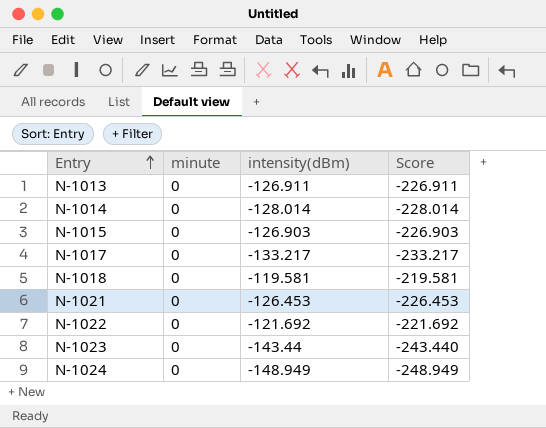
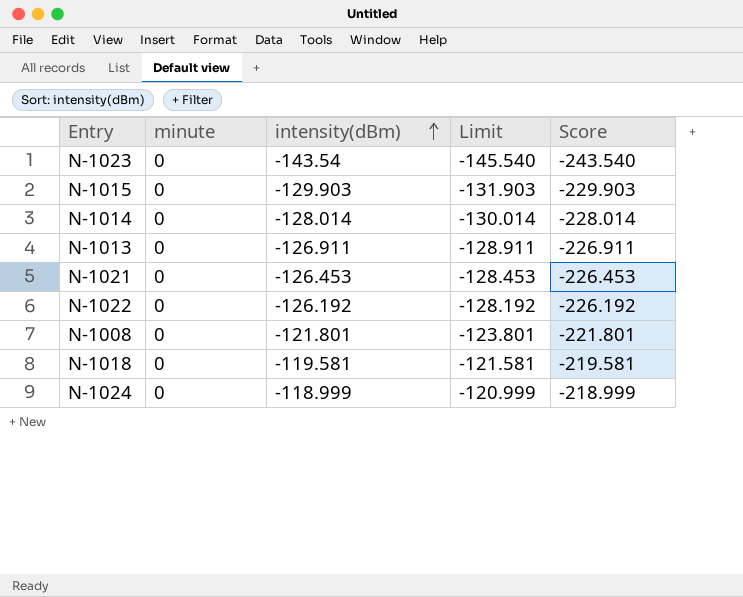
row order: Entry ascending -> intensity(dBm) ascending
column Limit | formula: none -> [intensity(dBm)] - 2
row N-1017: 0 | -133.217 | -233.217 -> none
N-1023 | intensity(dBm): -143.44 -> -143.54
N-1023 | Score: -243.440 -> -243.540
N-1015 | intensity(dBm): -126.903 -> -129.903
N-1015 | Score: -226.903 -> -229.903
N-1022 | intensity(dBm): -121.692 -> -126.192
N-1022 | Score: -221.692 -> -226.192
row N-1008: none -> 0 | -121.801 | -123.801 | -221.801
N-1024 | intensity(dBm): -148.949 -> -118.999
N-1024 | Score: -248.949 -> -218.999

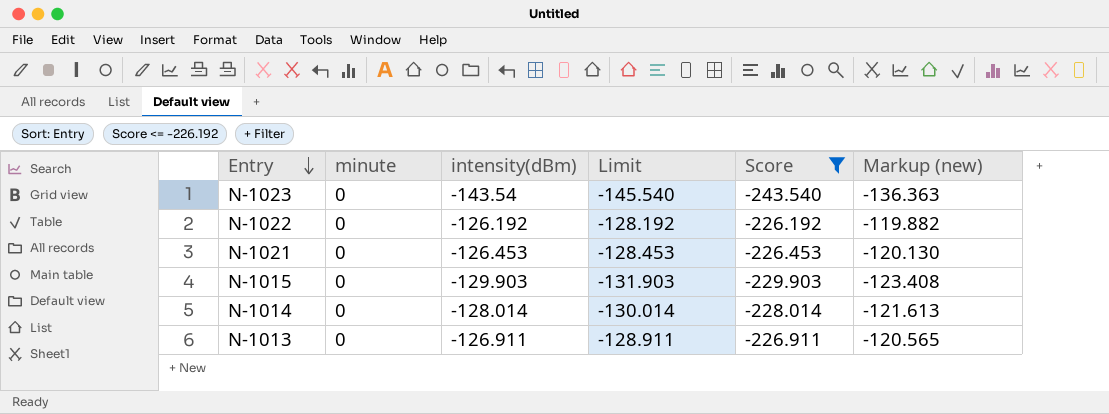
filter: none -> Score <= -226.192
row order: intensity(dBm) ascending -> Entry descending
column Markup (new) | formula: none -> [intensity(dBm)] * 0.95

